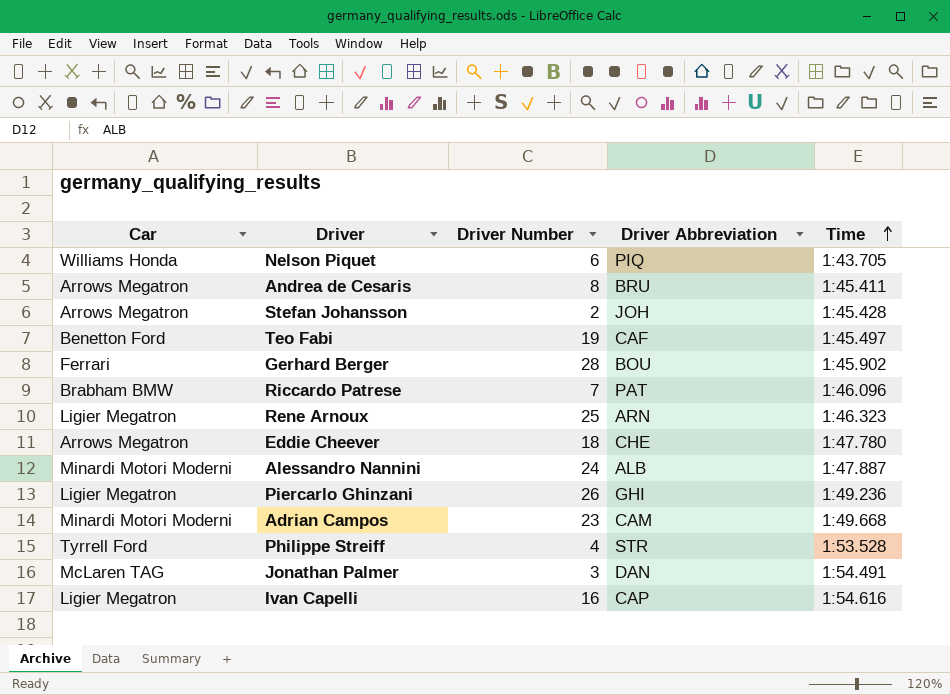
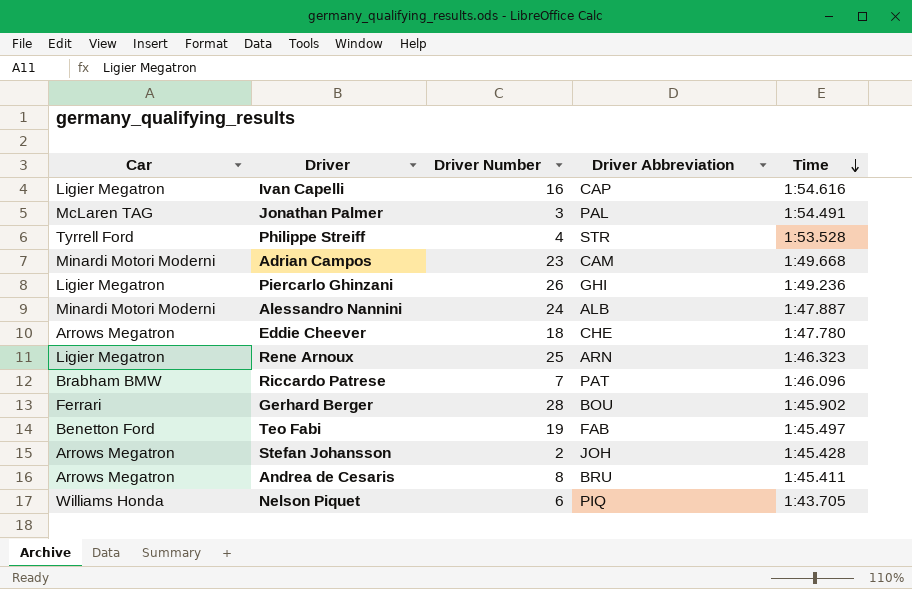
row order: Time ascending -> Time descending
Jonathan Palmer | Driver Abbreviation: DAN -> PAL
Teo Fabi | Driver Abbreviation: CAF -> FAB

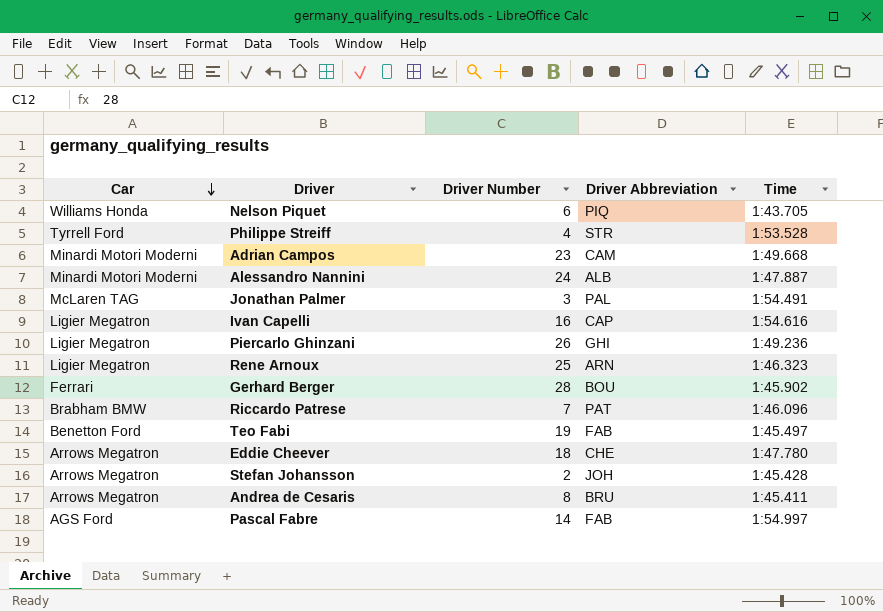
row order: Time descending -> Car descending
row Pascal Fabre: none -> AGS Ford | 14 | FAB | 1:54.997

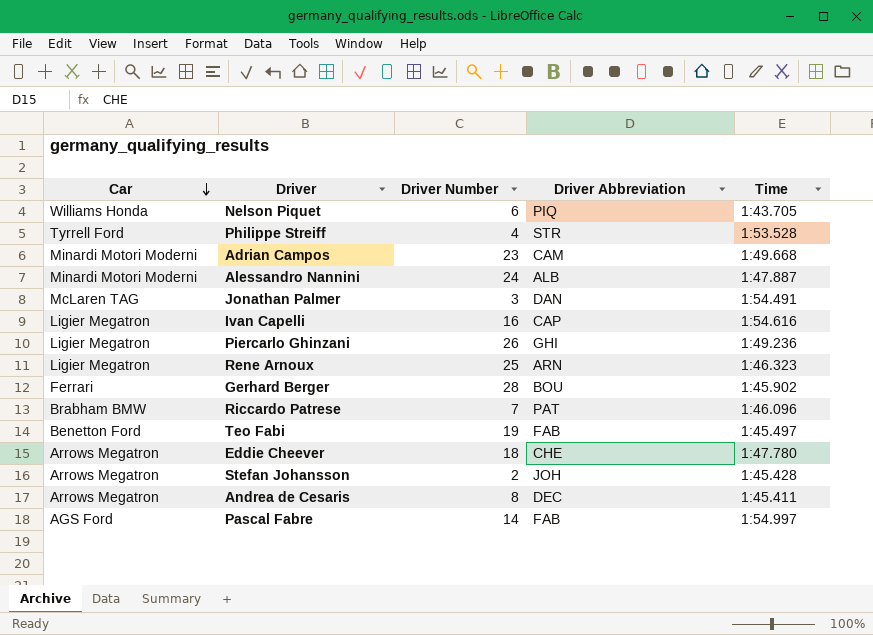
Jonathan Palmer | Driver Abbreviation: PAL -> DAN
Andrea de Cesaris | Driver Abbreviation: BRU -> DEC

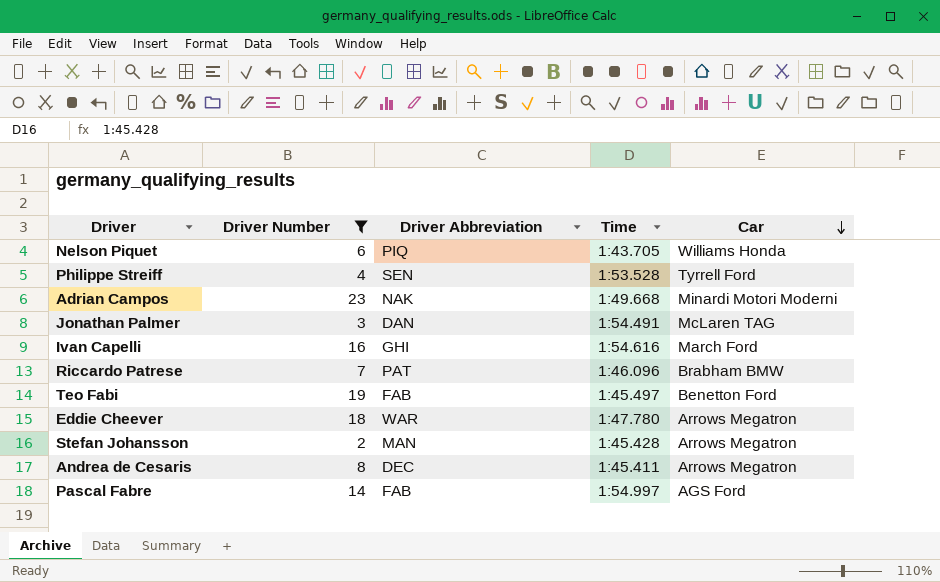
filter: none -> Driver Number <= 23
column Car | position: 1 -> 5
Philippe Streiff | Driver Abbreviation: STR -> SEN
Adrian Campos | Driver Abbreviation: CAM -> NAK
Ivan Capelli | Driver Abbreviation: CAP -> GHI
Ivan Capelli | Car: Ligier Megatron -> March Ford
Eddie Cheever | Driver Abbreviation: CHE -> WAR
Stefan Johansson | Driver Abbreviation: JOH -> MAN

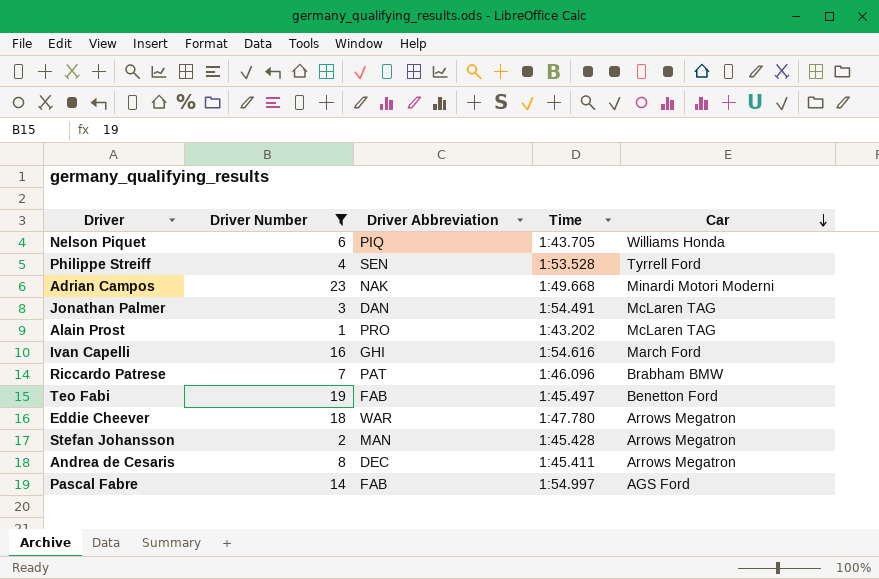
row Alain Prost: none -> 1 | PRO | 1:43.202 | McLaren TAG

